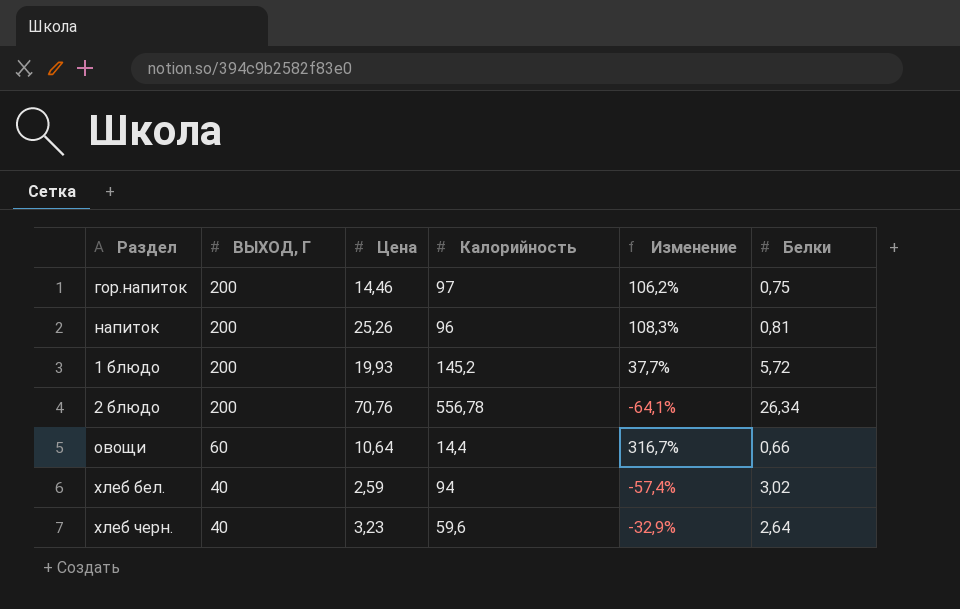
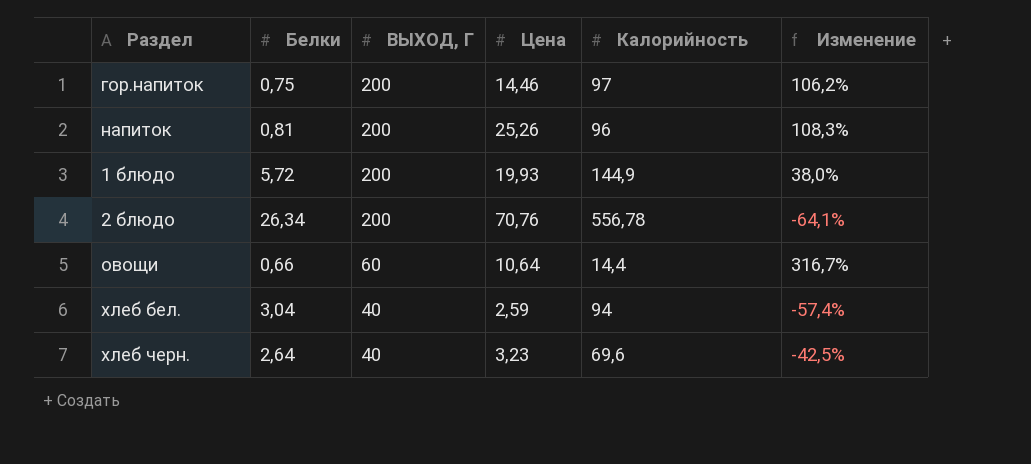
column Белки | position: 6 -> 2
1 блюдо | Калорийность: 145,2 -> 144,9
1 блюдо | Изменение: 37,7% -> 38,0%
хлеб бел. | Белки: 3,02 -> 3,04
хлеб черн. | Калорийность: 59,6 -> 69,6
хлеб черн. | Изменение: -32,9% -> -42,5%

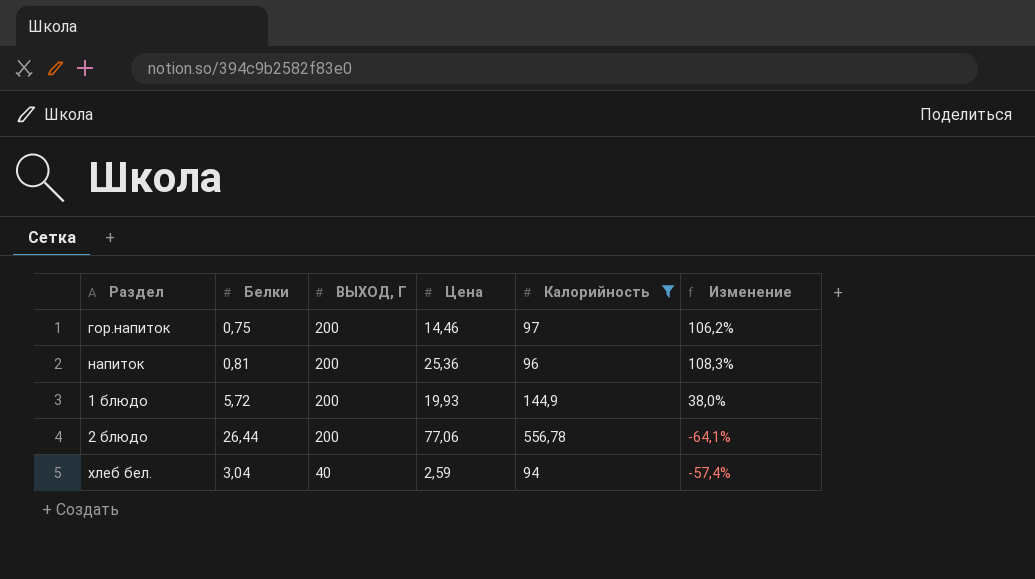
filter: none -> Калорийность >= 94
напиток | Цена: 25,26 -> 25,36
2 блюдо | Белки: 26,34 -> 26,44
2 блюдо | Цена: 70,76 -> 77,06

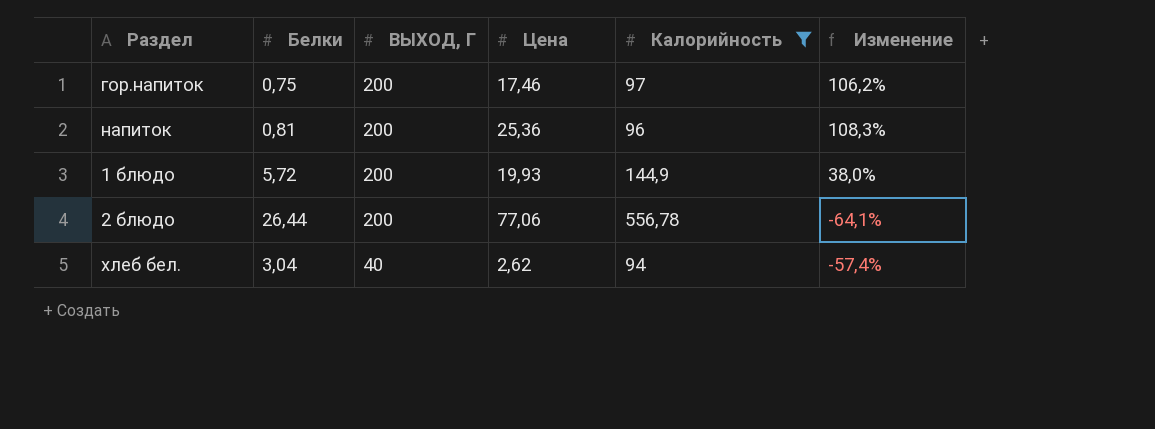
гор.напиток | Цена: 14,46 -> 17,46
хлеб бел. | Цена: 2,59 -> 2,62

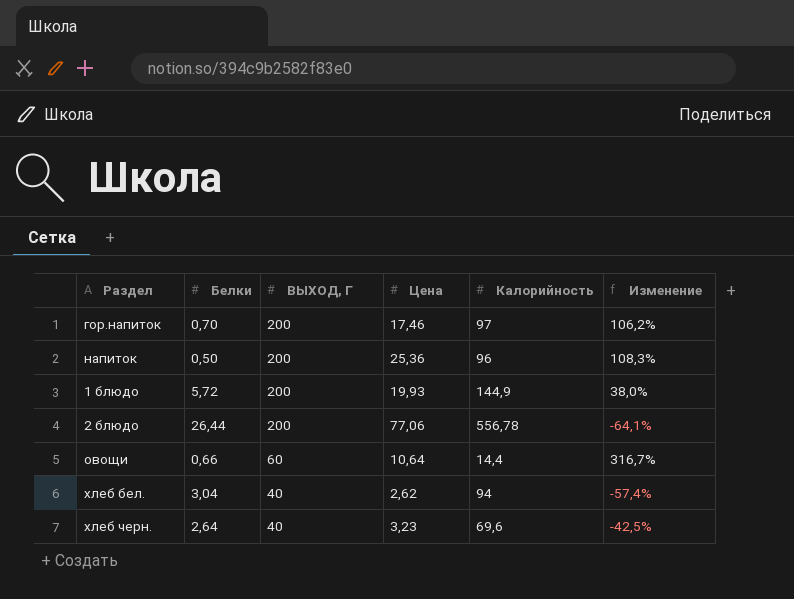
filter: Калорийность >= 94 -> none
гор.напиток | Белки: 0,75 -> 0,70
напиток | Белки: 0,81 -> 0,50

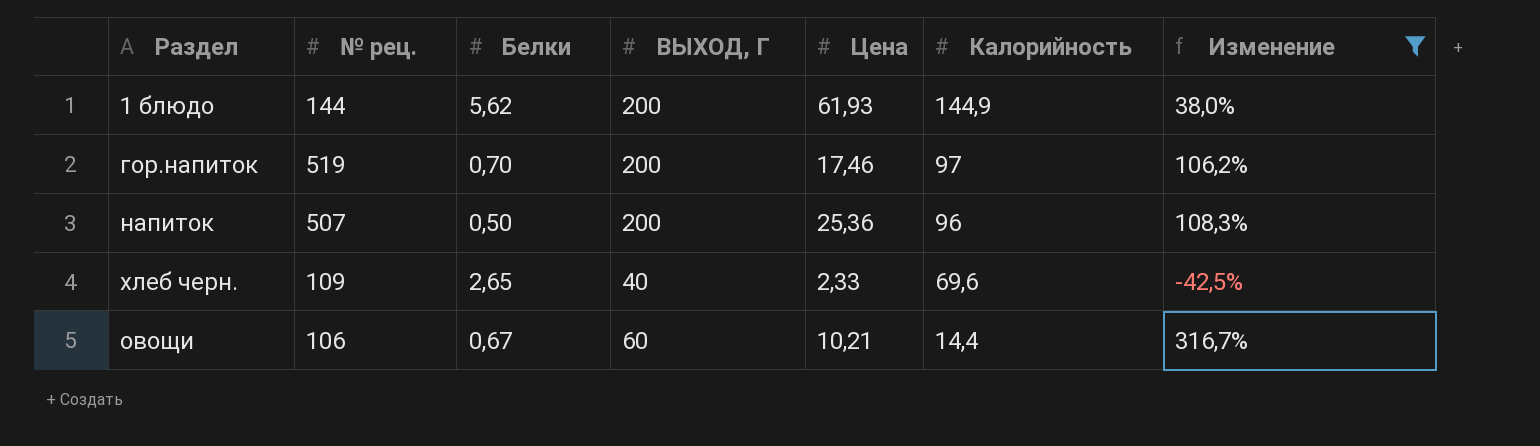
filter: none -> Изменение >= -42,5%
row order: ВЫХОД, Г descending -> Калорийность descending
column № рец. | position: none -> 2
1 блюдо | Белки: 5,72 -> 5,62
1 блюдо | Цена: 19,93 -> 61,93
хлеб черн. | Белки: 2,64 -> 2,65
хлеб черн. | Цена: 3,23 -> 2,33
овощи | Белки: 0,66 -> 0,67
овощи | Цена: 10,64 -> 10,21

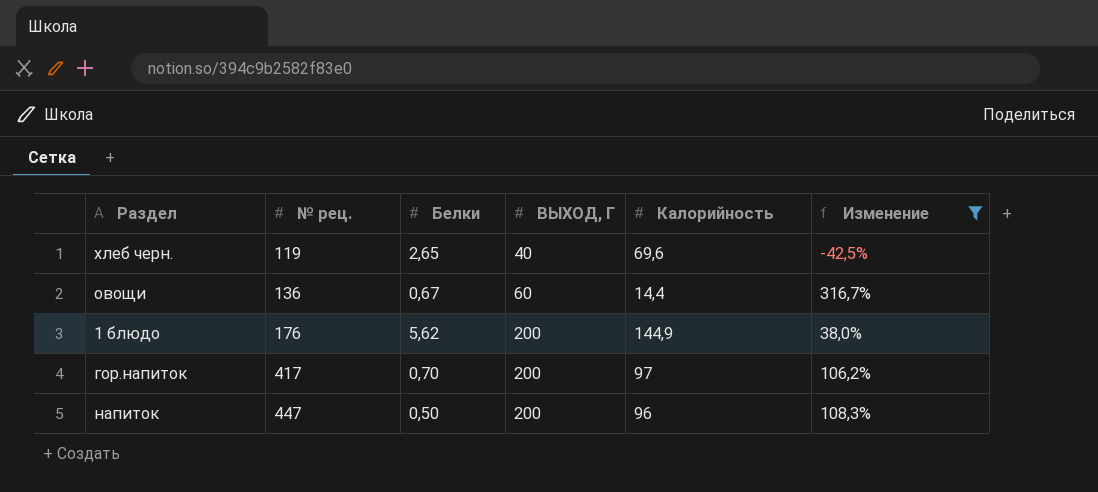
row order: Калорийность descending -> № рец. ascending
column Цена | position: 5 -> none
хлеб черн. | № рец.: 109 -> 119
овощи | № рец.: 106 -> 136
1 блюдо | № рец.: 144 -> 176
гор.напиток | № рец.: 519 -> 417
напиток | № рец.: 507 -> 447

